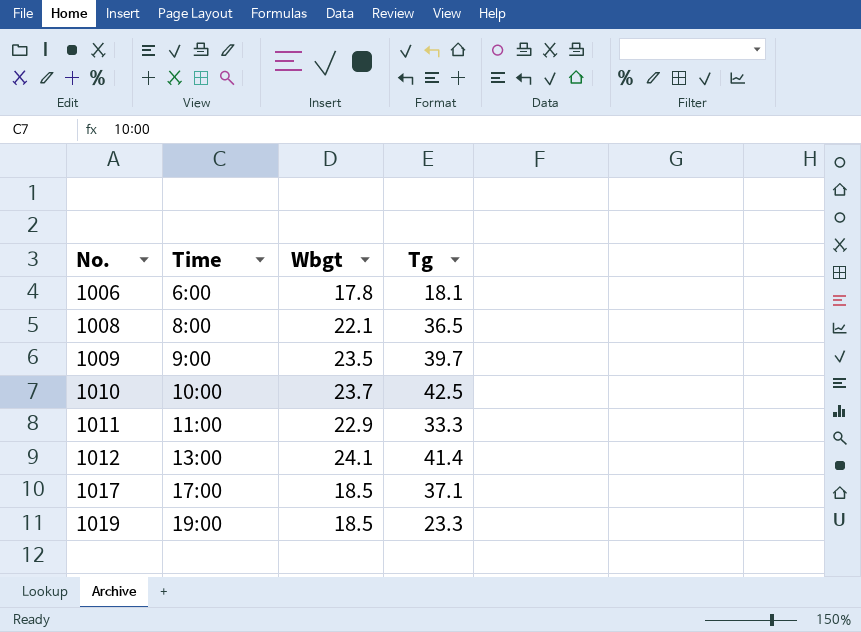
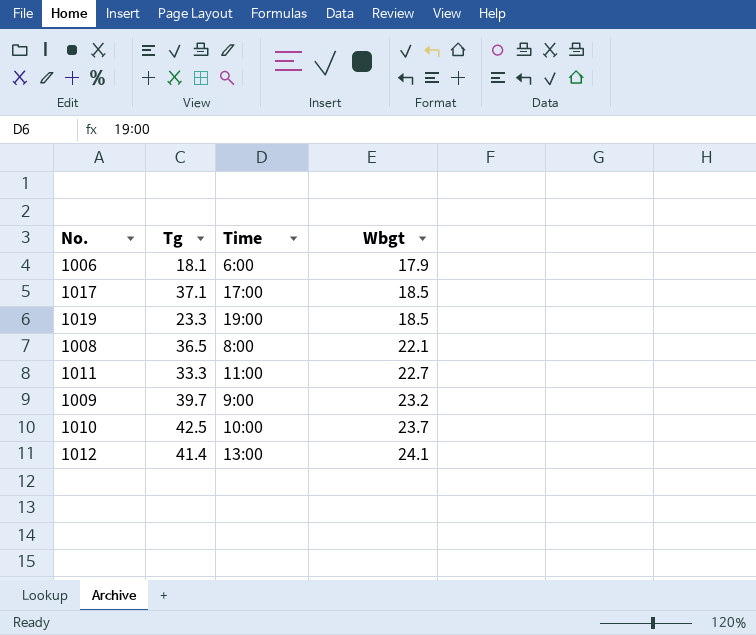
row order: No. ascending -> Wbgt ascending
column Tg | position: 4 -> 2
1006 | Wbgt: 17.8 -> 17.9
1011 | Wbgt: 22.9 -> 22.7
1009 | Wbgt: 23.5 -> 23.2

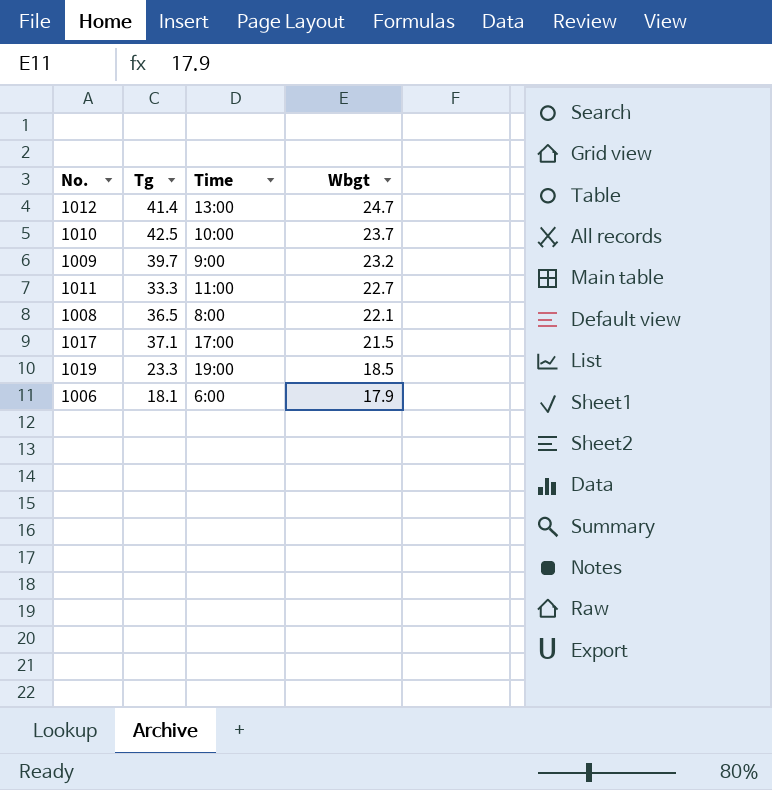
row order: Wbgt ascending -> Wbgt descending
1012 | Wbgt: 24.1 -> 24.7
1017 | Wbgt: 18.5 -> 21.5

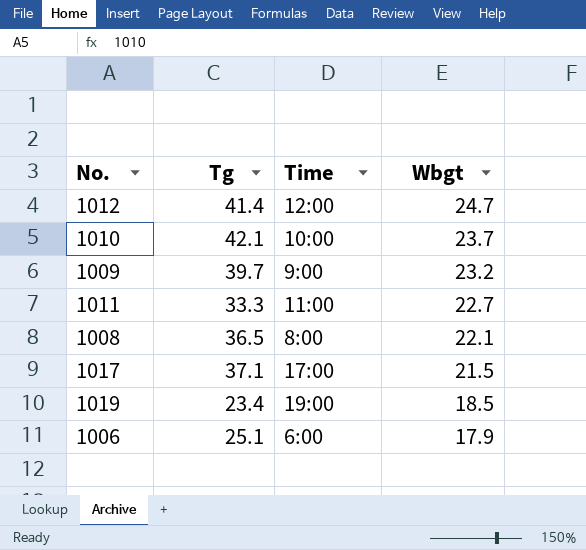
1012 | Time: 13:00 -> 12:00
1010 | Tg: 42.5 -> 42.1
1019 | Tg: 23.3 -> 23.4
1006 | Tg: 18.1 -> 25.1

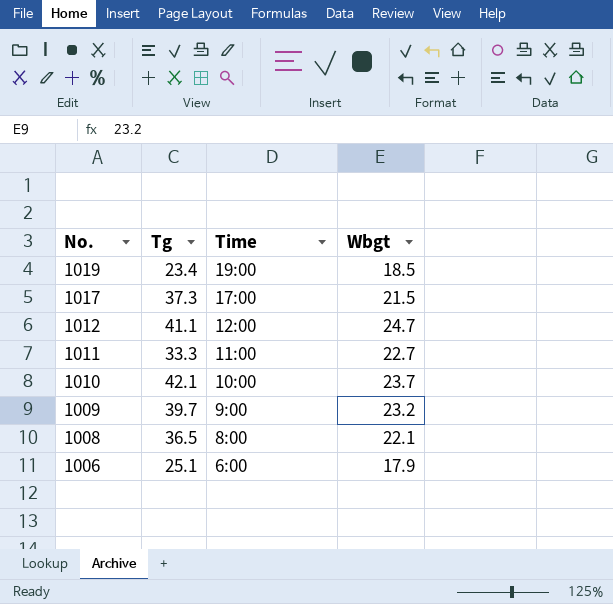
row order: Wbgt descending -> No. descending
1017 | Tg: 37.1 -> 37.3
1012 | Tg: 41.4 -> 41.1

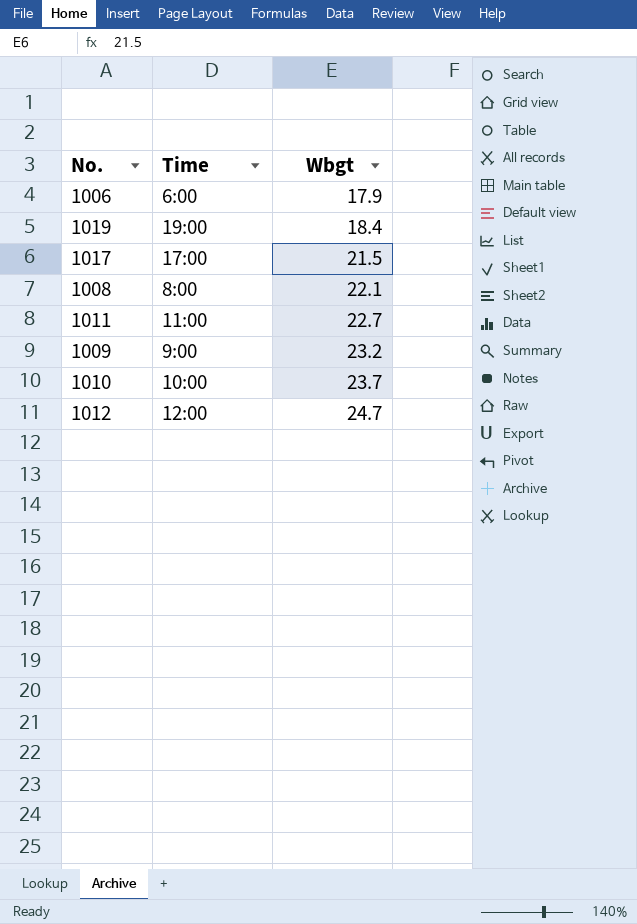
row order: No. descending -> Wbgt ascending
column Tg | position: 2 -> none
1019 | Wbgt: 18.5 -> 18.4

